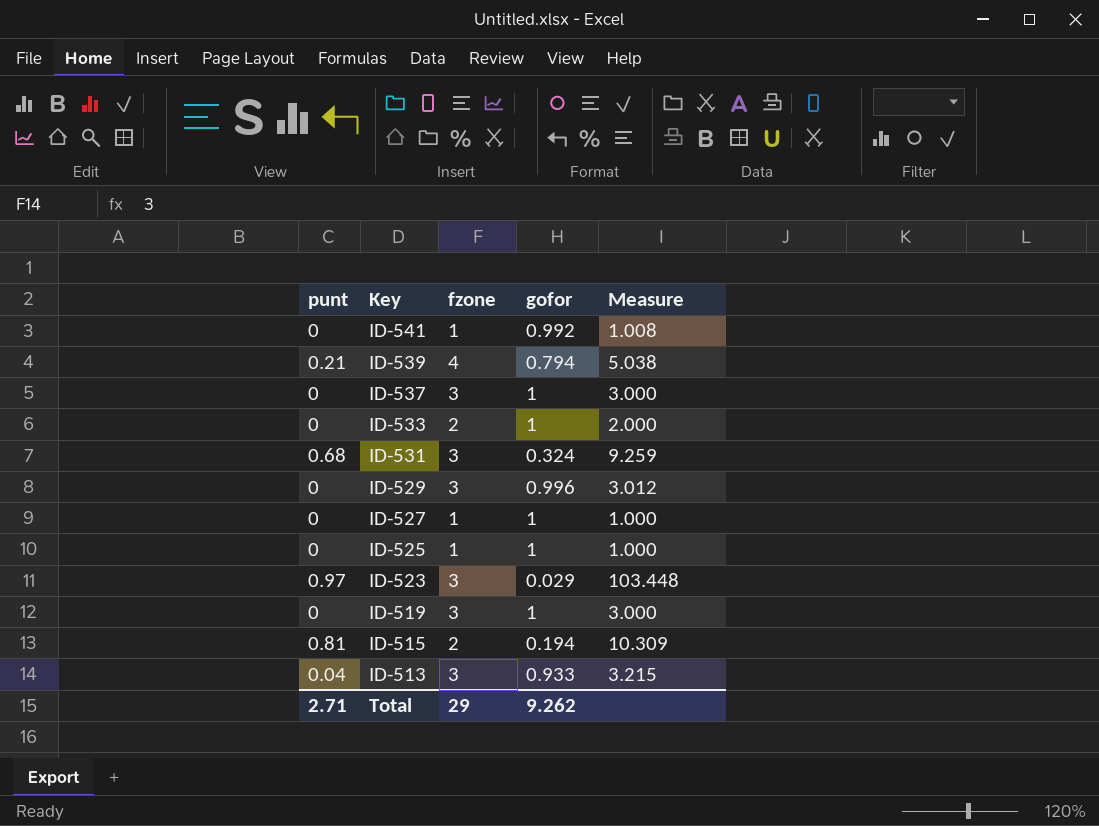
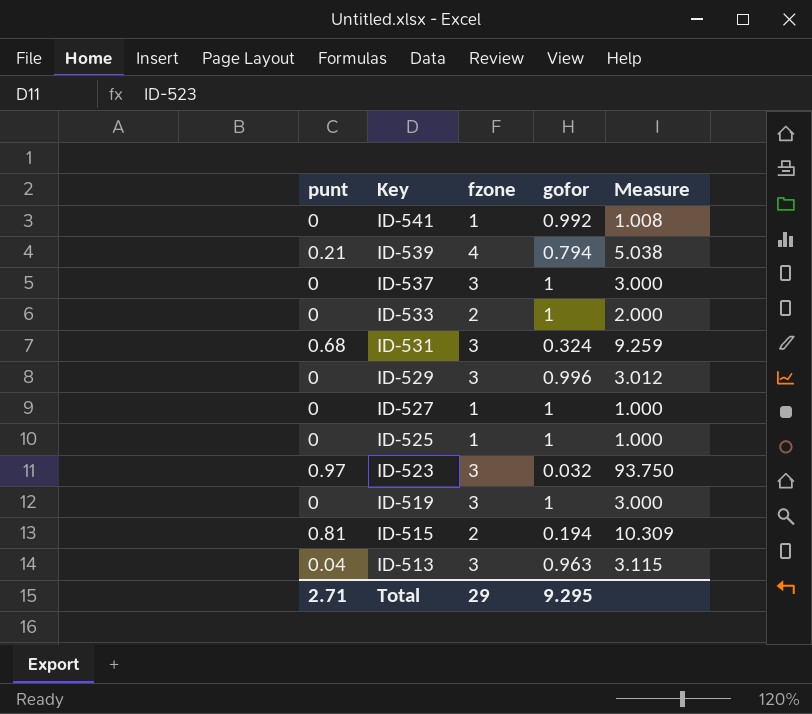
ID-523 | gofor: 0.029 -> 0.032
ID-523 | Measure: 103.448 -> 93.750
ID-513 | gofor: 0.933 -> 0.963
ID-513 | Measure: 3.215 -> 3.115
Total | gofor: 9.262 -> 9.295

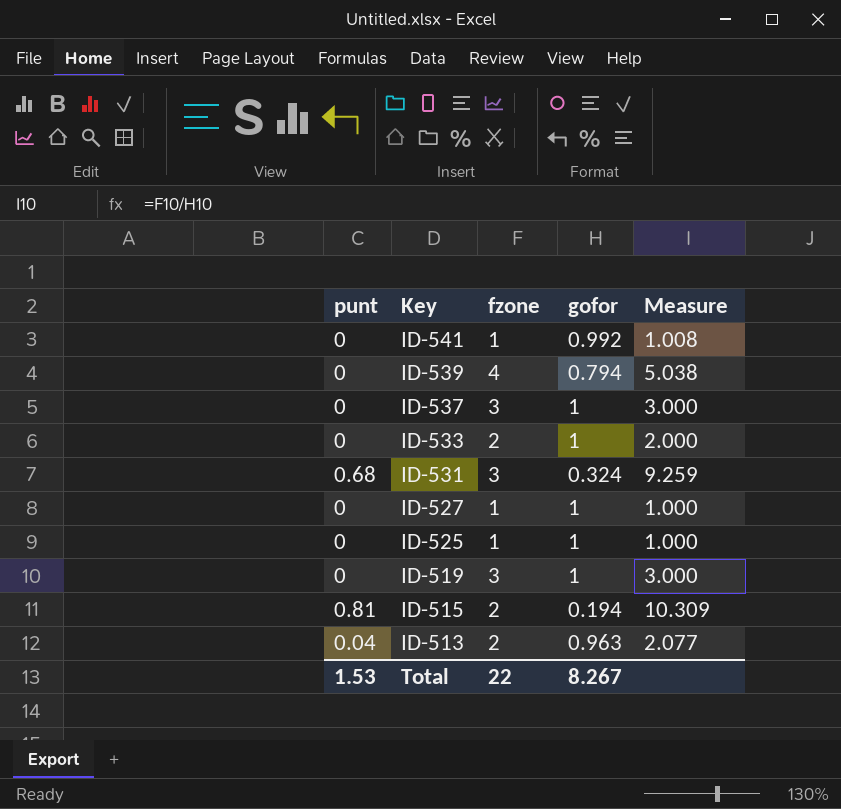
row ID-529: 0 | 3 | 0.996 | 3.012 -> none
row ID-523: 0.97 | 3 | 0.032 | 93.750 -> none
ID-539 | punt: 0.21 -> 0
ID-513 | fzone: 3 -> 2
ID-513 | Measure: 3.115 -> 2.077
Total | punt: 2.71 -> 1.53
Total | fzone: 29 -> 22
Total | gofor: 9.295 -> 8.267

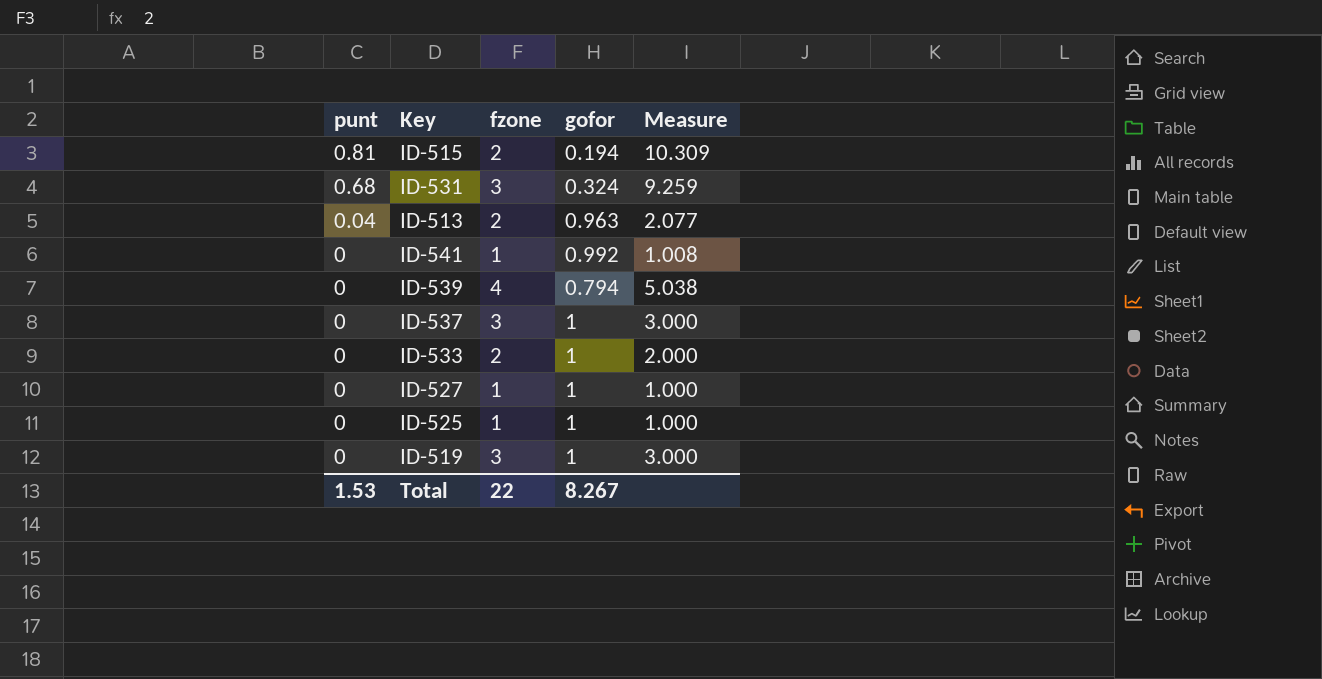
row order: Key descending -> punt descending

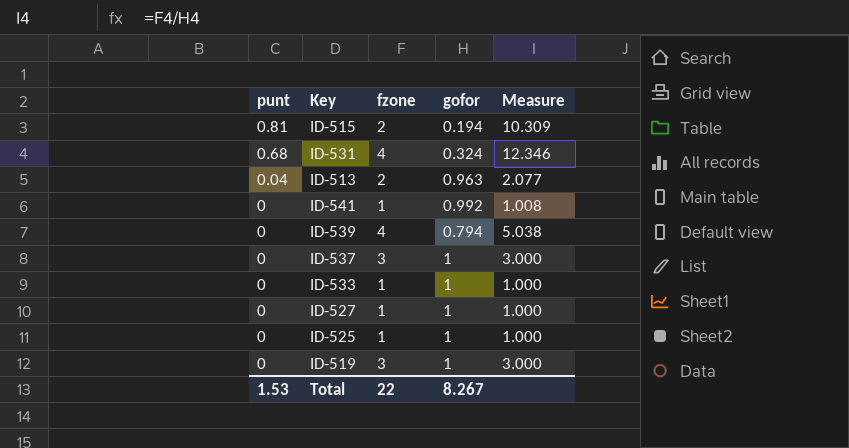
ID-531 | fzone: 3 -> 4
ID-531 | Measure: 9.259 -> 12.346
ID-533 | fzone: 2 -> 1
ID-533 | Measure: 2.000 -> 1.000

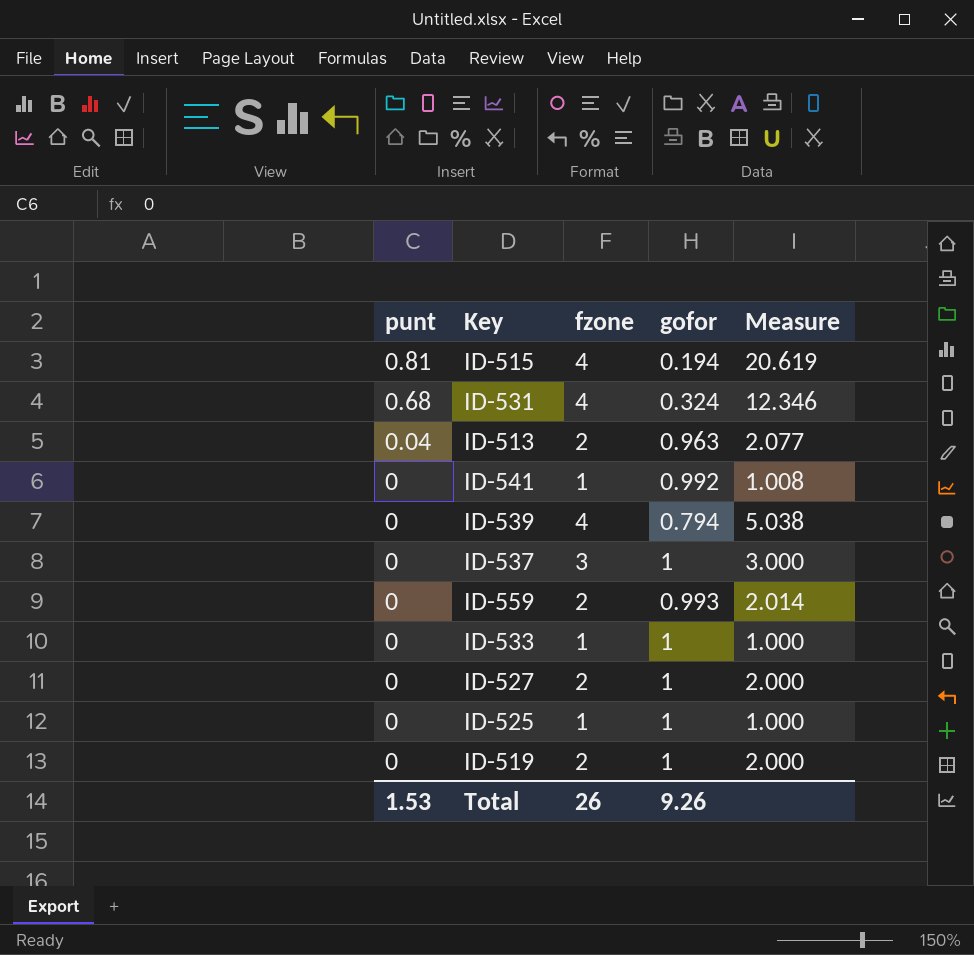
ID-515 | fzone: 2 -> 4
ID-515 | Measure: 10.309 -> 20.619
row ID-559: none -> 0 | 2 | 0.993 | 2.014
ID-527 | fzone: 1 -> 2
ID-527 | Measure: 1.000 -> 2.000
ID-519 | fzone: 3 -> 2
ID-519 | Measure: 3.000 -> 2.000
Total | fzone: 22 -> 26
Total | gofor: 8.267 -> 9.26

